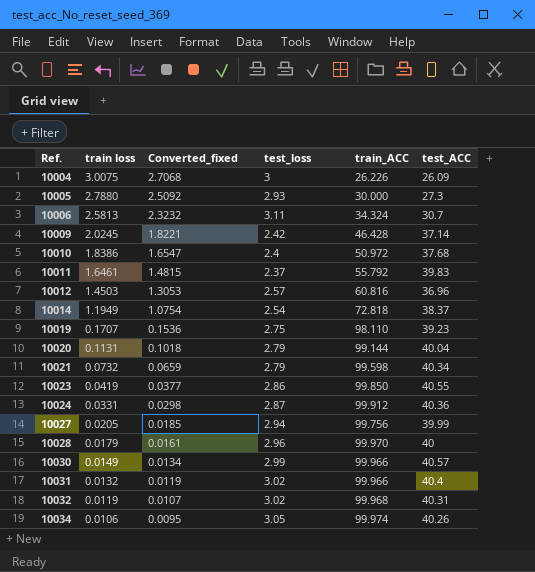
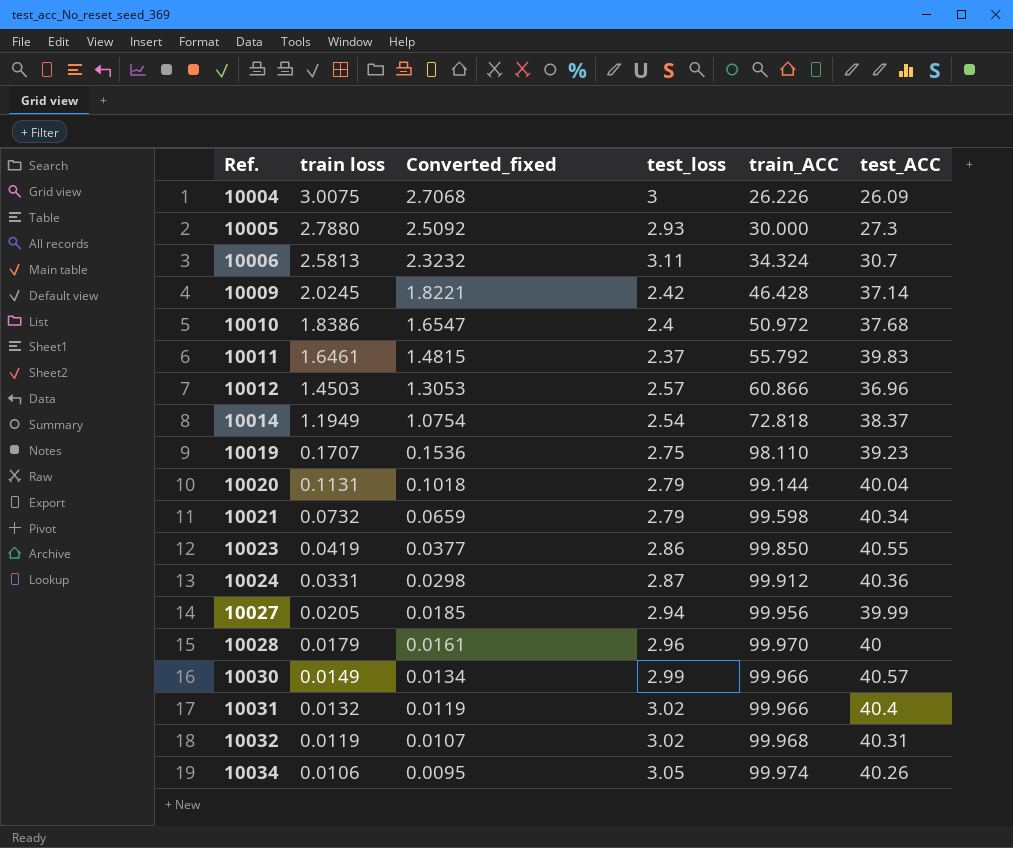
10012 | train_ACC: 60.816 -> 60.866
10027 | train_ACC: 99.756 -> 99.956

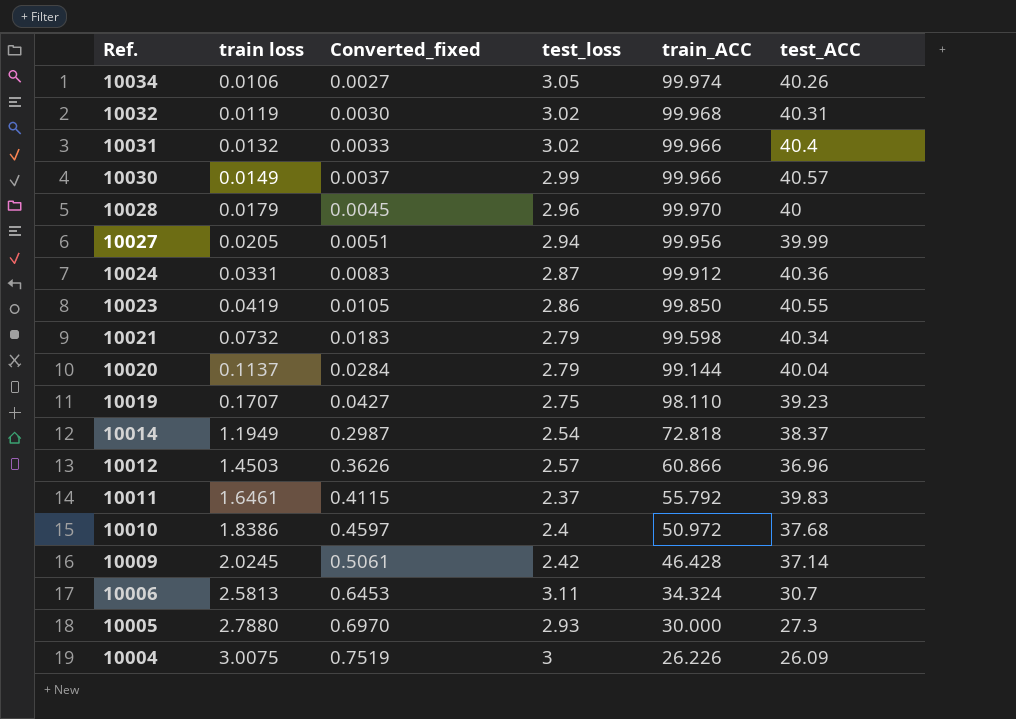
row order: Ref. ascending -> Ref. descending
column Converted_fixed | formula: [train loss] * 0.9 -> [train loss] * 0.25
10020 | train loss: 0.1131 -> 0.1137

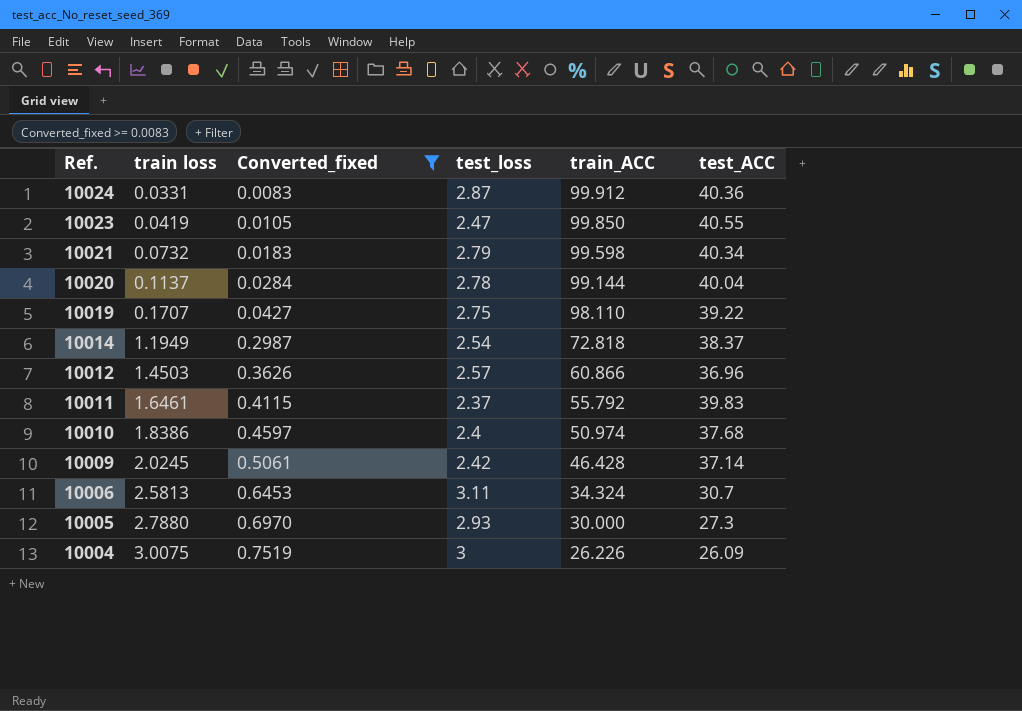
filter: none -> Converted_fixed >= 0.0083
10023 | test_loss: 2.86 -> 2.47
10020 | test_loss: 2.79 -> 2.78
10019 | test_ACC: 39.23 -> 39.22
10010 | train_ACC: 50.972 -> 50.974

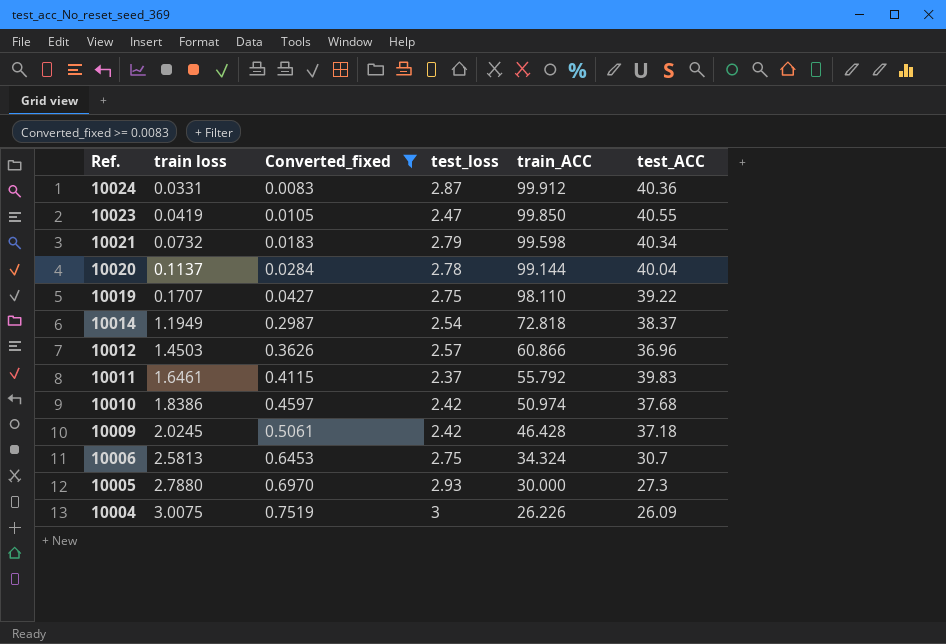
10010 | test_loss: 2.4 -> 2.42
10009 | test_ACC: 37.14 -> 37.18
10006 | test_loss: 3.11 -> 2.75

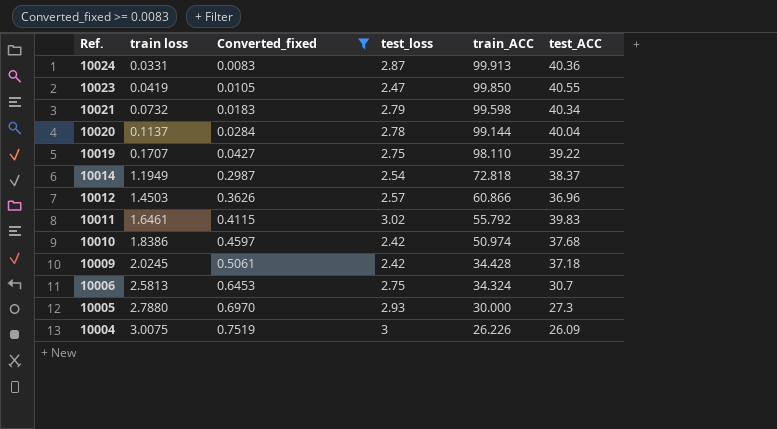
10024 | train_ACC: 99.912 -> 99.913
10011 | test_loss: 2.37 -> 3.02
10009 | train_ACC: 46.428 -> 34.428

